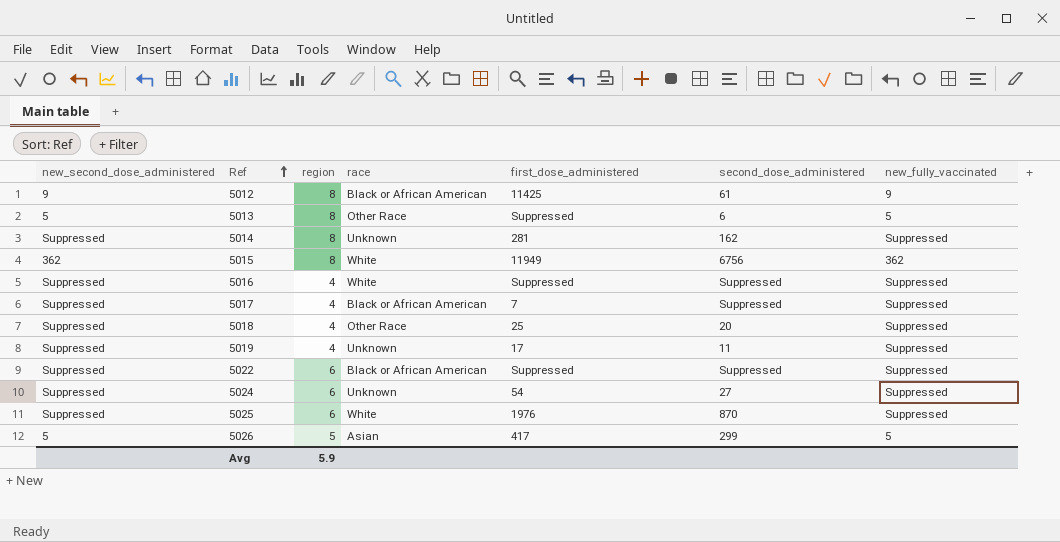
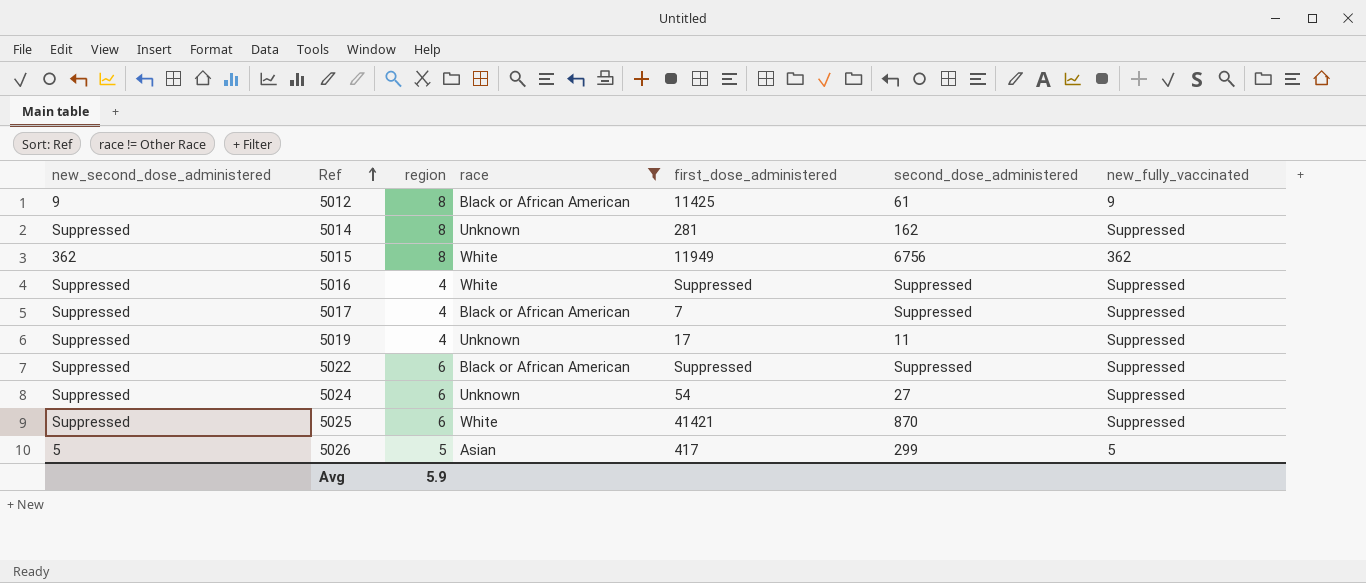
filter: none -> race != Other Race
5025 | first_dose_administered: 1976 -> 41421

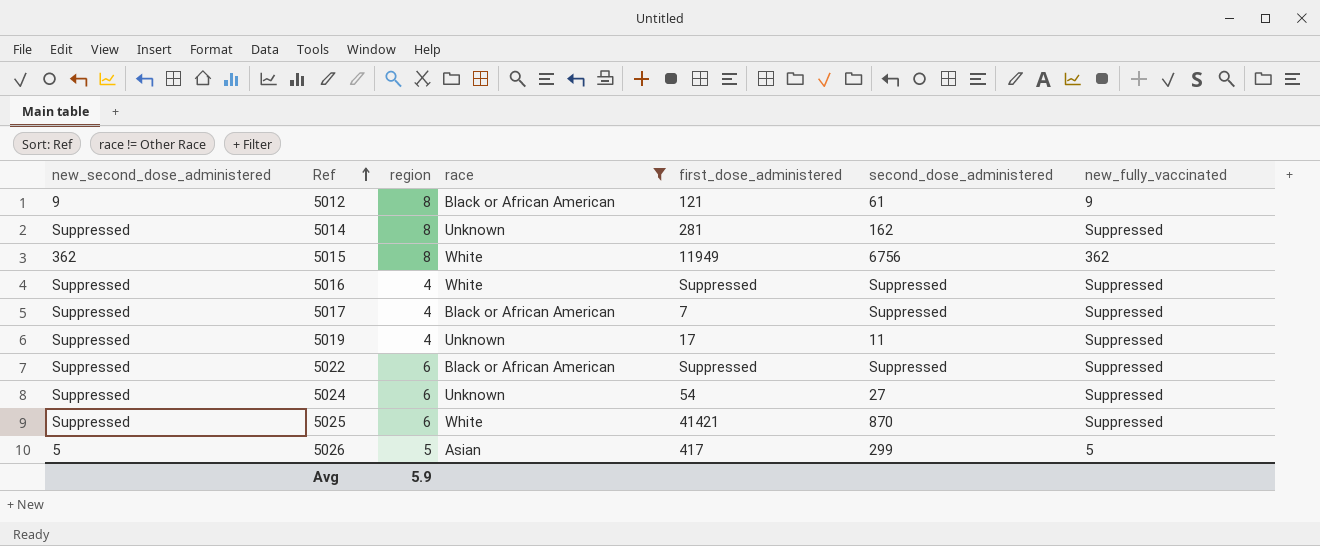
5012 | first_dose_administered: 11425 -> 121

